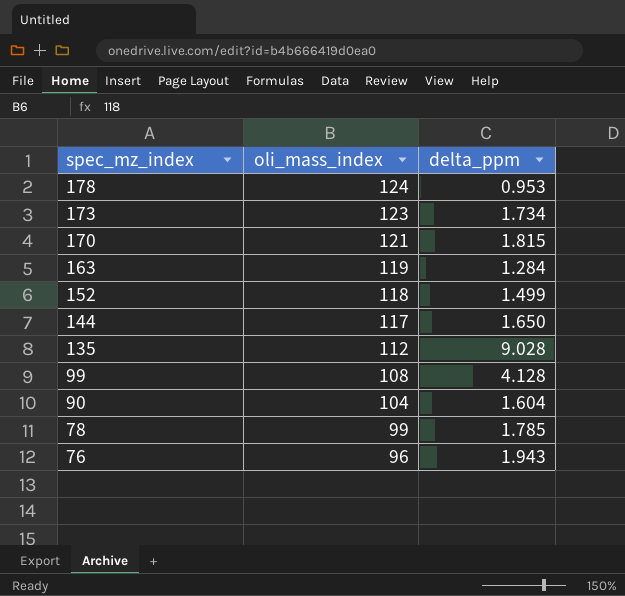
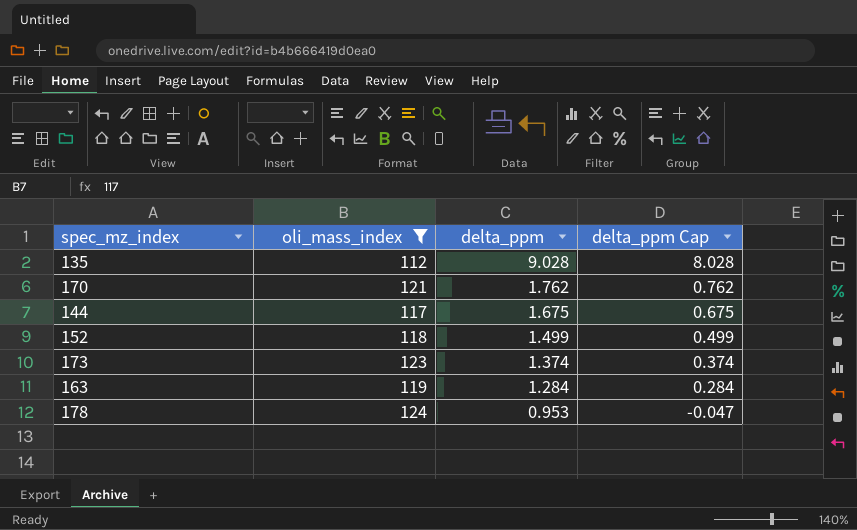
filter: none -> oli_mass_index >= 112
row order: spec_mz_index descending -> delta_ppm descending
column delta_ppm Cap | formula: none -> [delta_ppm] - 1
170 | delta_ppm: 1.815 -> 1.762
144 | delta_ppm: 1.650 -> 1.675
173 | delta_ppm: 1.734 -> 1.374

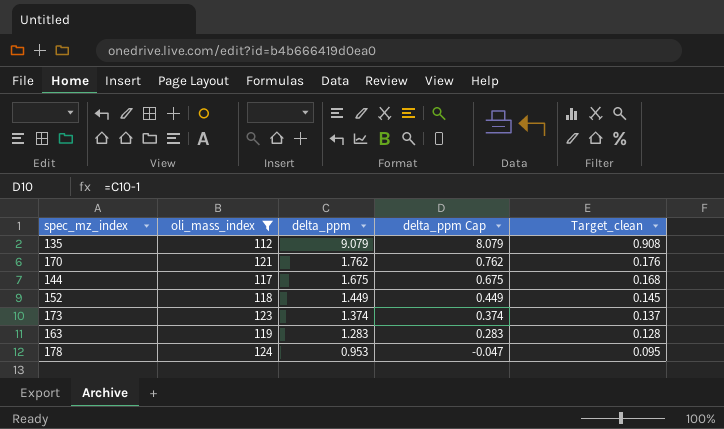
column Target_clean | formula: none -> [delta_ppm] * 0.1
135 | delta_ppm: 9.028 -> 9.079
135 | delta_ppm Cap: 8.028 -> 8.079
152 | delta_ppm: 1.499 -> 1.449
152 | delta_ppm Cap: 0.499 -> 0.449
163 | delta_ppm: 1.284 -> 1.283
163 | delta_ppm Cap: 0.284 -> 0.283

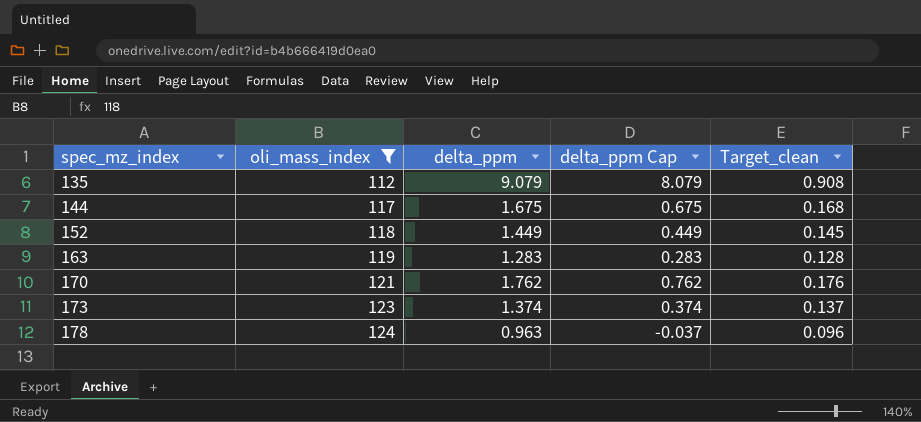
row order: delta_ppm descending -> spec_mz_index ascending
178 | delta_ppm: 0.953 -> 0.963
178 | delta_ppm Cap: -0.047 -> -0.037
178 | Target_clean: 0.095 -> 0.096

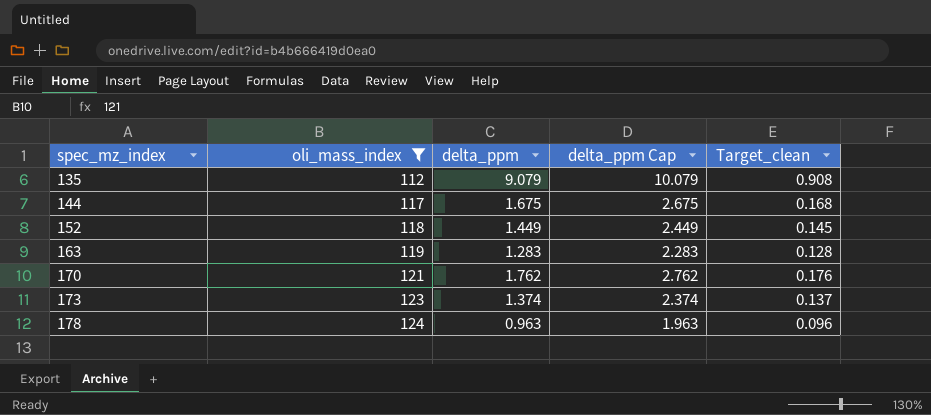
column delta_ppm Cap | formula: [delta_ppm] - 1 -> [delta_ppm] + 1

